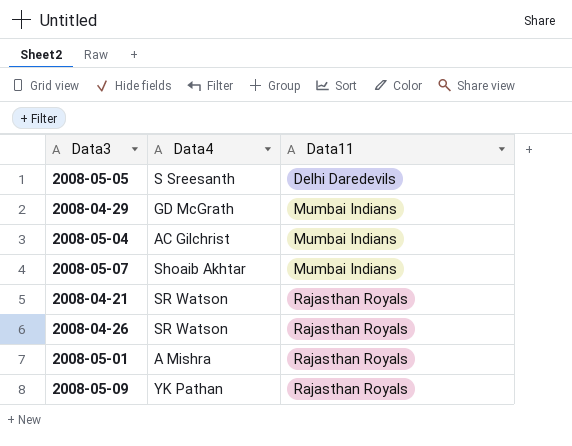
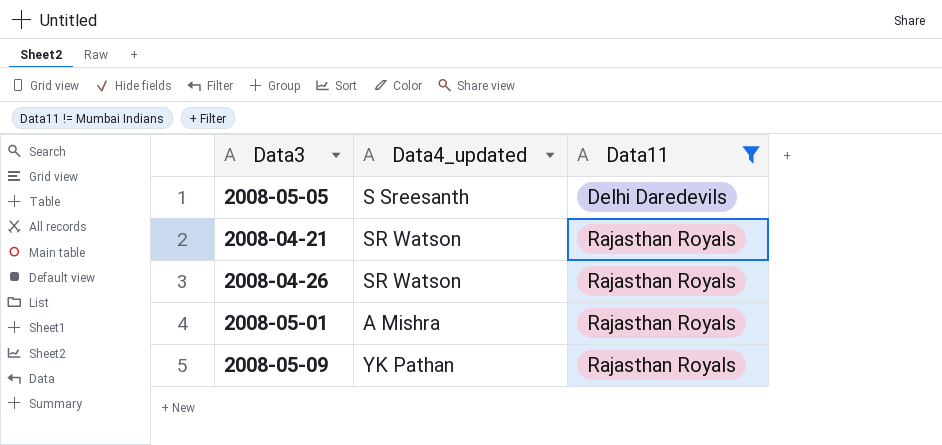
filter: none -> Data11 != Mumbai Indians
column name: Data4 -> Data4_updated

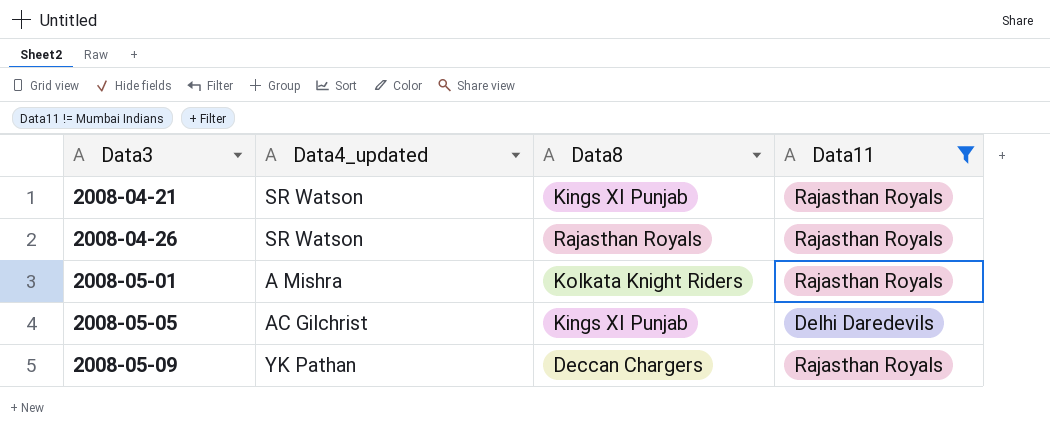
row order: Data11 ascending -> Data3 ascending
column Data8 | position: none -> 3
2008-05-05 | Data4_updated: S Sreesanth -> AC Gilchrist

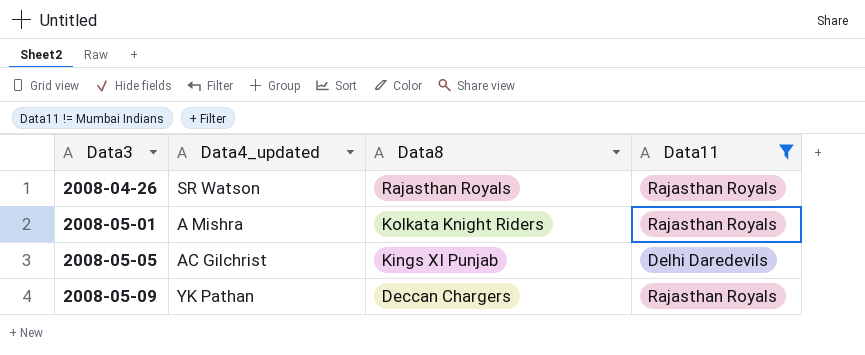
row 2008-04-21: SR Watson | Kings XI Punjab | Rajasthan Royals -> none

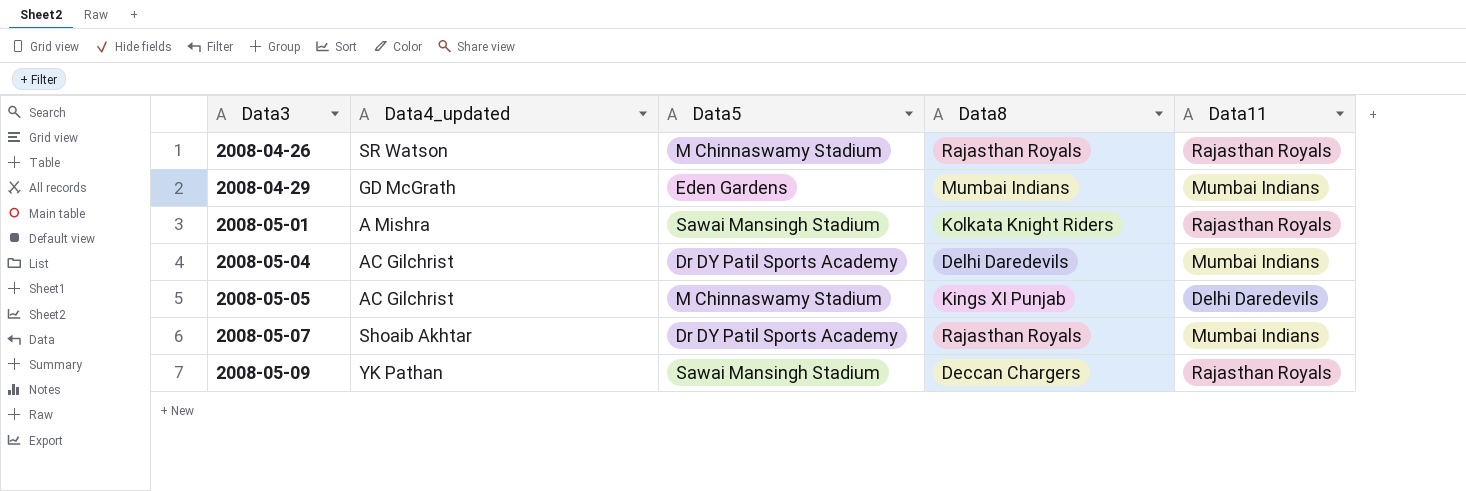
filter: Data11 != Mumbai Indians -> none
column Data5 | position: none -> 3

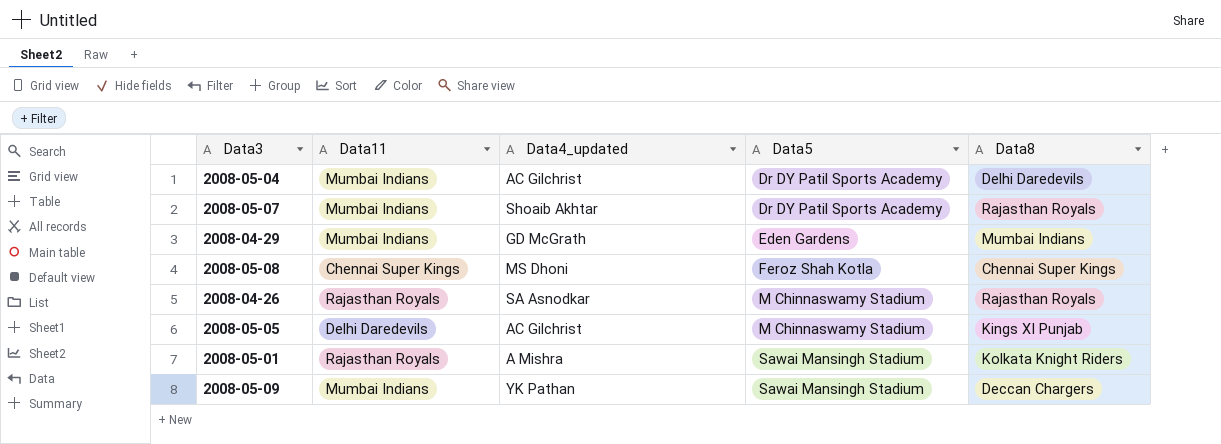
row order: Data3 ascending -> Data5 ascending
column Data11 | position: 5 -> 2
row 2008-05-08: none -> Chennai Super Kings | MS Dhoni | Feroz Shah Kotla | Chennai Super Kings
2008-04-26 | Data4_updated: SR Watson -> SA Asnodkar
2008-05-09 | Data11: Rajasthan Royals -> Mumbai Indians

